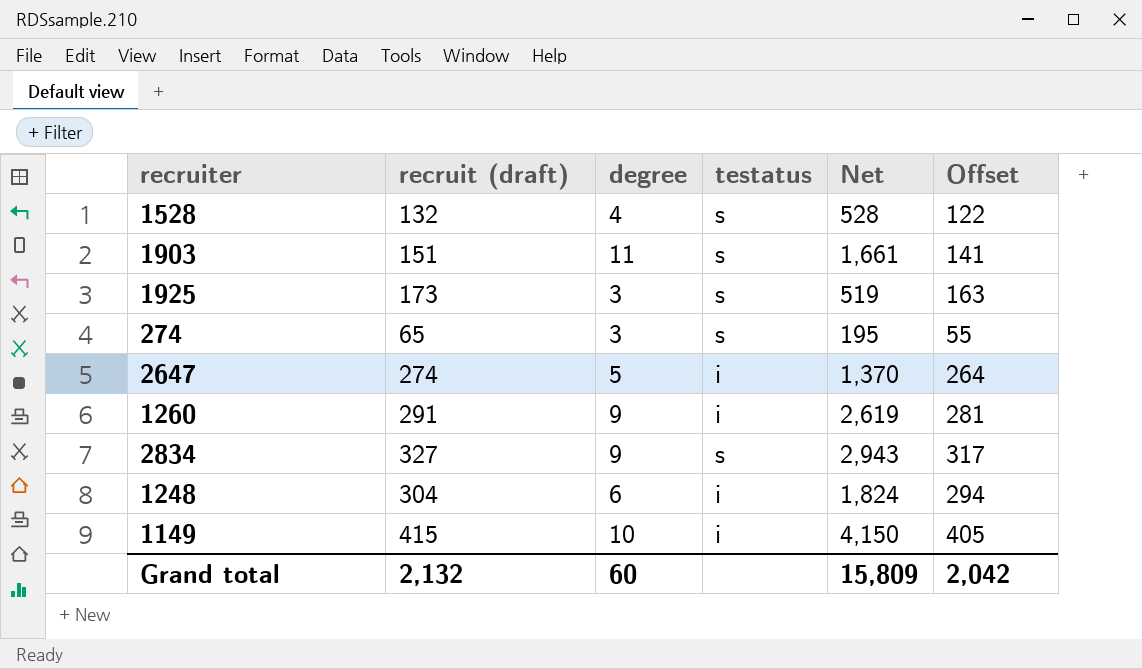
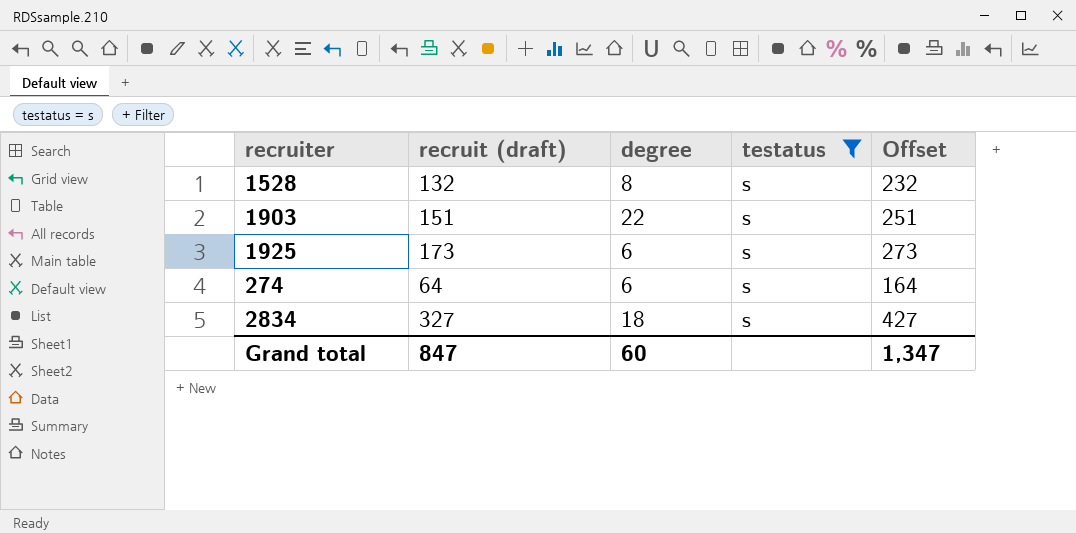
filter: none -> testatus = s
column Net | formula: [recruit (draft)] * [degree] -> none
column Offset | formula: [recruit (draft)] - 10 -> [recruit (draft)] + 100
1528 | degree: 4 -> 8
1903 | degree: 11 -> 22
1925 | degree: 3 -> 6
274 | recruit (draft): 65 -> 64
274 | degree: 3 -> 6
2834 | degree: 9 -> 18
Grand total | recruit (draft): 2,132 -> 847
Grand total | Offset: 2,042 -> 1,347

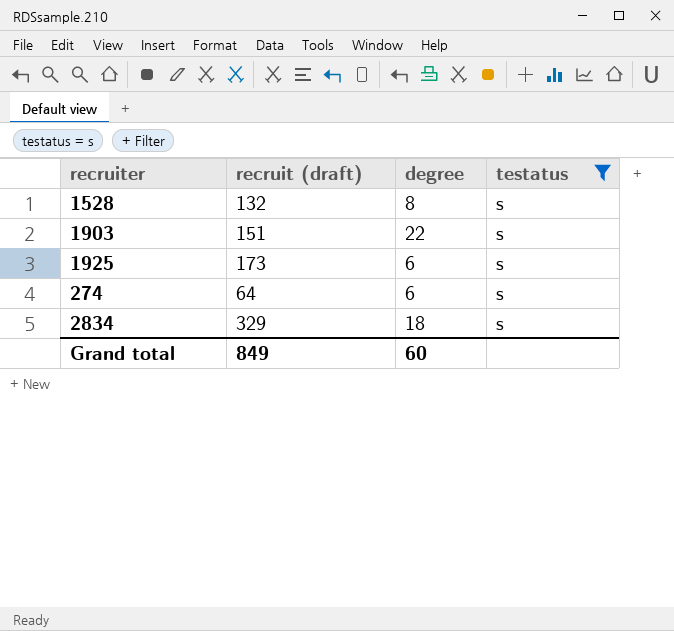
column Offset | formula: [recruit (draft)] + 100 -> none
2834 | recruit (draft): 327 -> 329
Grand total | recruit (draft): 847 -> 849

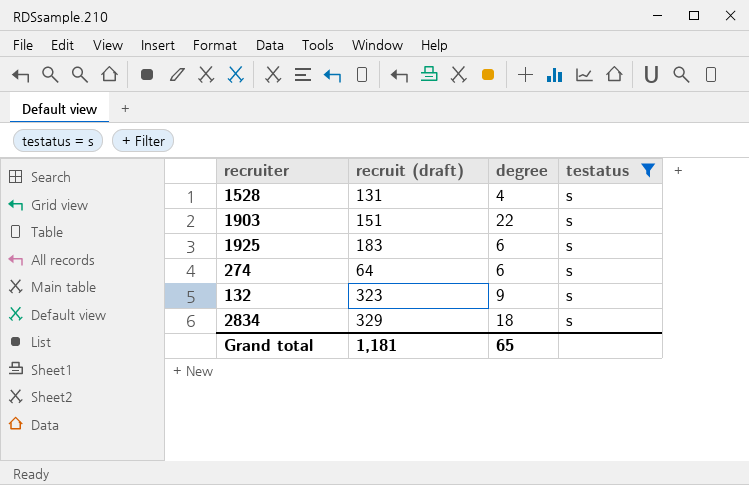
1528 | recruit (draft): 132 -> 131
1528 | degree: 8 -> 4
1925 | recruit (draft): 173 -> 183
row 132: none -> 323 | 9 | s
Grand total | recruit (draft): 849 -> 1,181
Grand total | degree: 60 -> 65

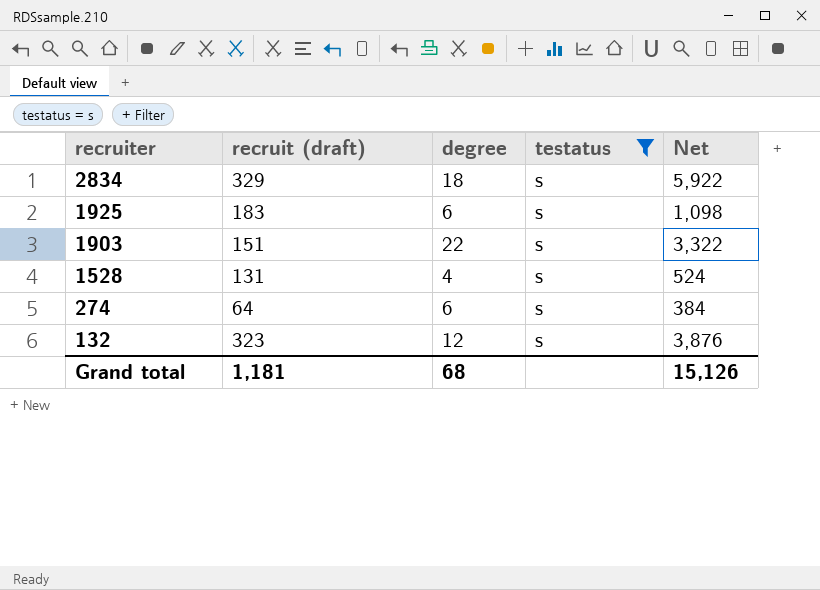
row order: none -> recruiter descending
column Net | formula: none -> [recruit (draft)] * [degree]
132 | degree: 9 -> 12
Grand total | degree: 65 -> 68

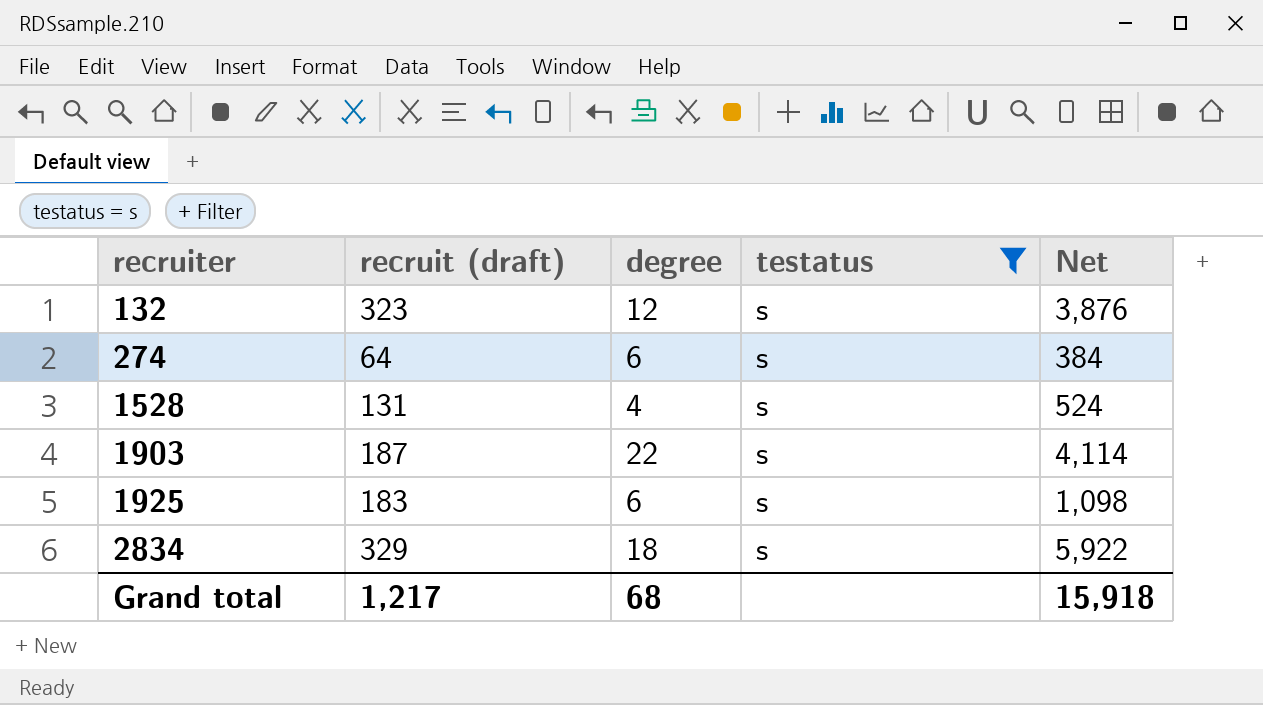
row order: recruiter descending -> recruiter ascending
1903 | recruit (draft): 151 -> 187
1903 | Net: 3,322 -> 4,114
Grand total | recruit (draft): 1,181 -> 1,217
Grand total | Net: 15,126 -> 15,918

